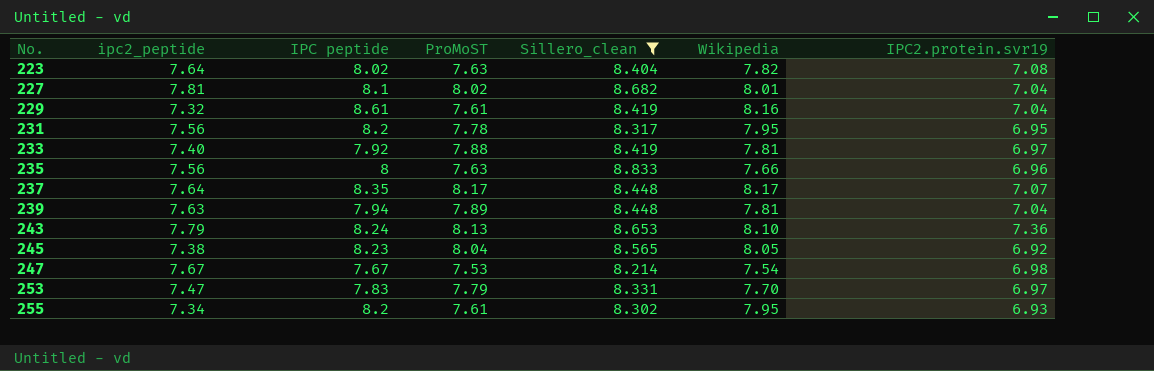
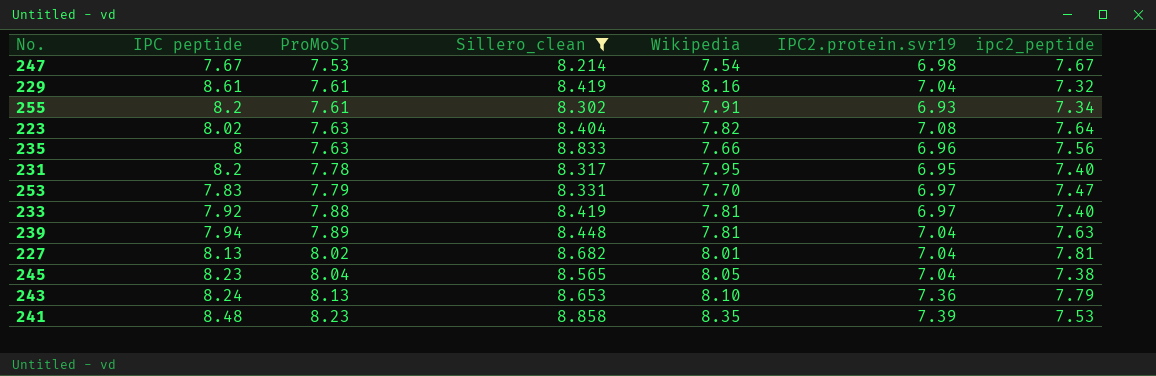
row order: No. ascending -> ProMoST ascending
column ipc2_peptide | position: 2 -> 7
row 237: 7.64 | 8.35 | 8.17 | 8.448 | 8.17 | 7.07 -> none
255 | Wikipedia: 7.95 -> 7.91
231 | ipc2_peptide: 7.56 -> 7.40
227 | IPC peptide: 8.1 -> 8.13
245 | IPC2.protein.svr19: 6.92 -> 7.04
row 241: none -> 8.48 | 8.23 | 8.858 | 8.35 | 7.39 | 7.53

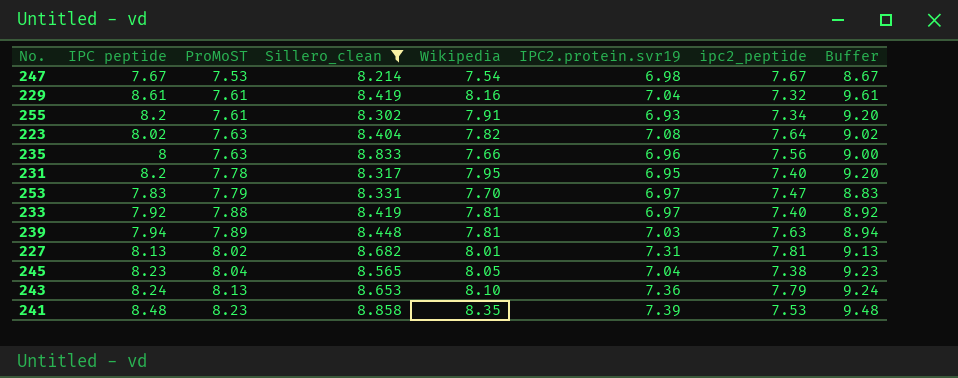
column Buffer | formula: none -> [IPC peptide] + 1
239 | IPC2.protein.svr19: 7.04 -> 7.03
227 | IPC2.protein.svr19: 7.04 -> 7.31

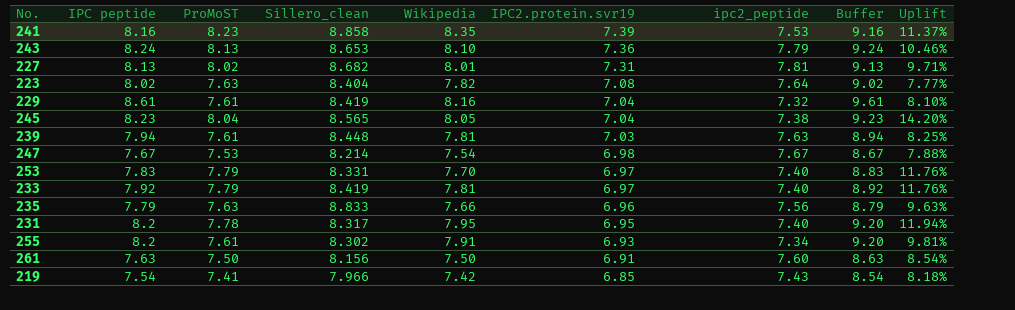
filter: Sillero_clean >= 8.214 -> none
row order: ProMoST ascending -> IPC2.protein.svr19 descending
column Uplift | formula: none -> ([ProMoST] - [IPC2.protein.svr19]) / [IPC2.protein.svr19]
241 | IPC peptide: 8.48 -> 8.16
241 | Buffer: 9.48 -> 9.16
239 | ProMoST: 7.89 -> 7.61
253 | ipc2_peptide: 7.47 -> 7.40
233 | ProMoST: 7.88 -> 7.79
235 | IPC peptide: 8 -> 7.79
235 | Buffer: 9.00 -> 8.79

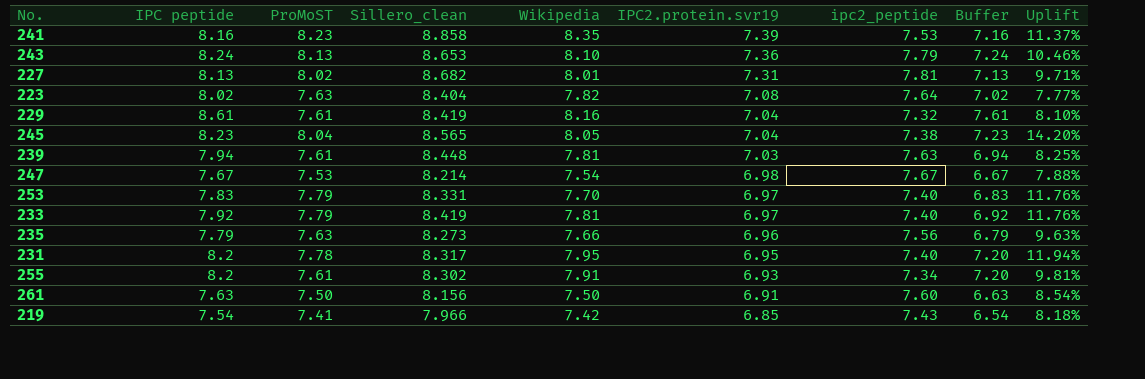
column Buffer | formula: [IPC peptide] + 1 -> [IPC peptide] - 1
235 | Sillero_clean: 8.833 -> 8.273

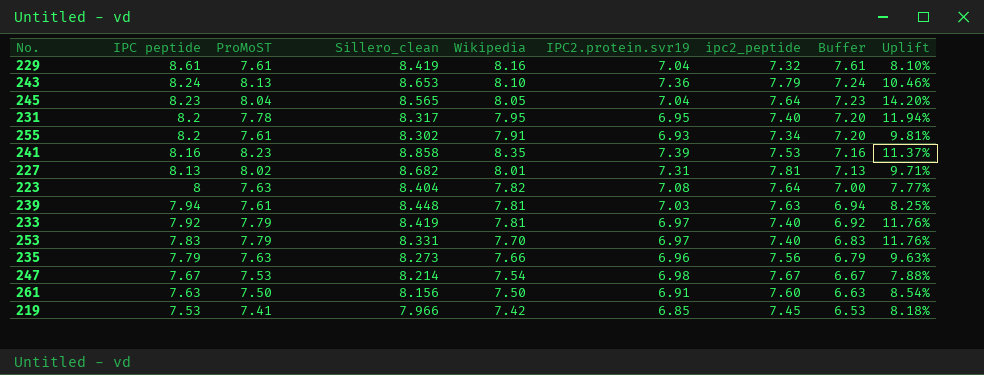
row order: IPC2.protein.svr19 descending -> IPC peptide descending
245 | ipc2_peptide: 7.38 -> 7.64
223 | IPC peptide: 8.02 -> 8
223 | Buffer: 7.02 -> 7.00
219 | IPC peptide: 7.54 -> 7.53
219 | ipc2_peptide: 7.43 -> 7.45
219 | Buffer: 6.54 -> 6.53

